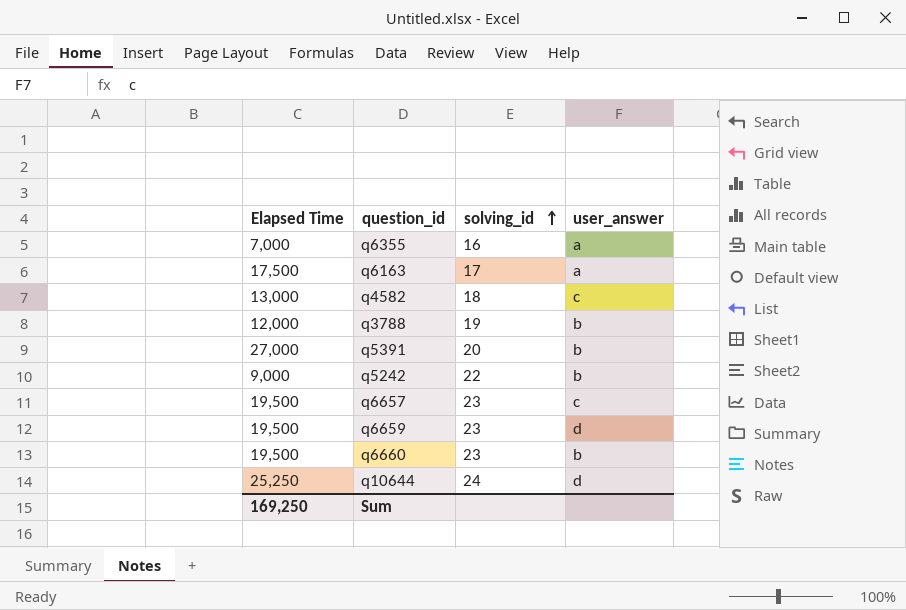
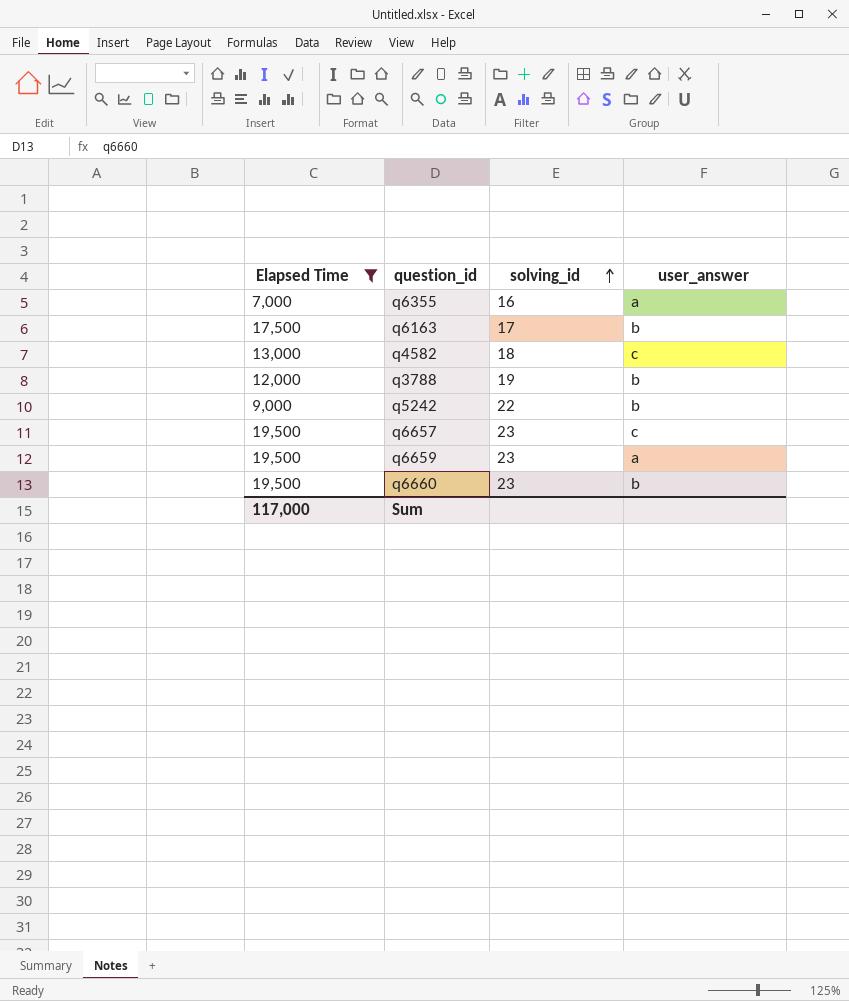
filter: none -> Elapsed Time <= 19,500
q6163 | user_answer: a -> b
q6659 | user_answer: d -> a
Sum | Elapsed Time: 169,250 -> 117,000

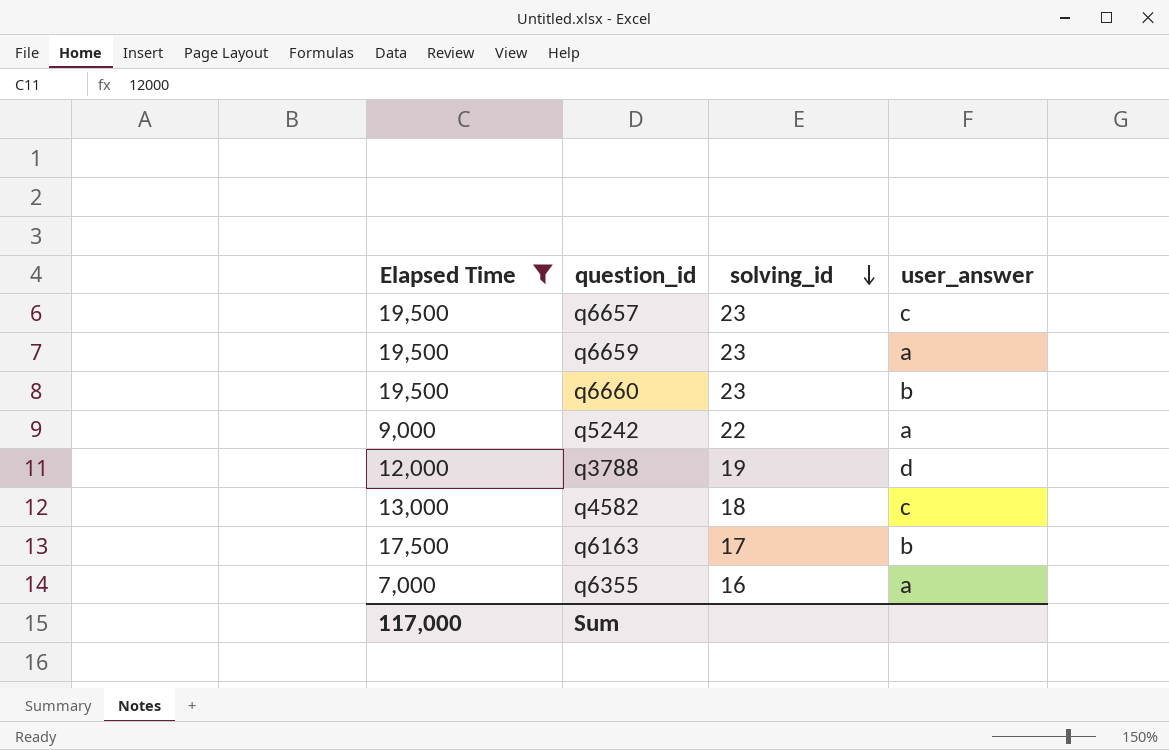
row order: solving_id ascending -> solving_id descending
q5242 | user_answer: b -> a
q3788 | user_answer: b -> d

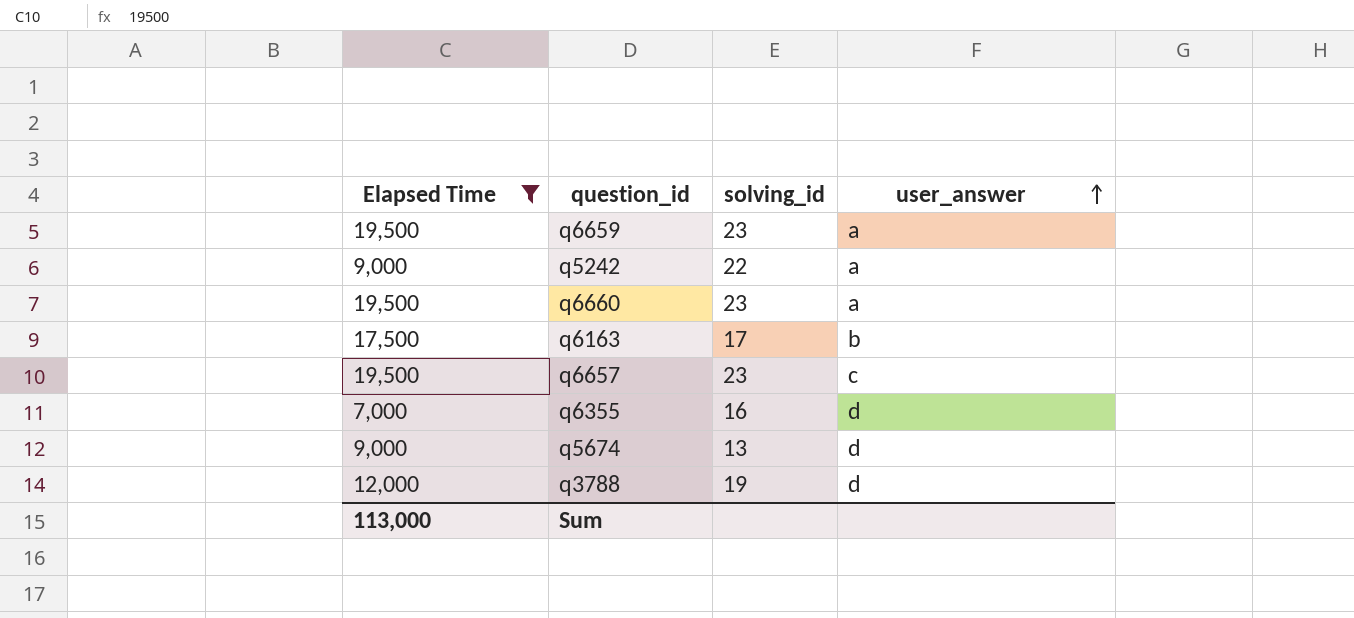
row order: solving_id descending -> user_answer ascending
row q4582: 13,000 | 18 | c -> none
q6660 | user_answer: b -> a
q6355 | user_answer: a -> d
row q5674: none -> 9,000 | 13 | d
Sum | Elapsed Time: 117,000 -> 113,000

